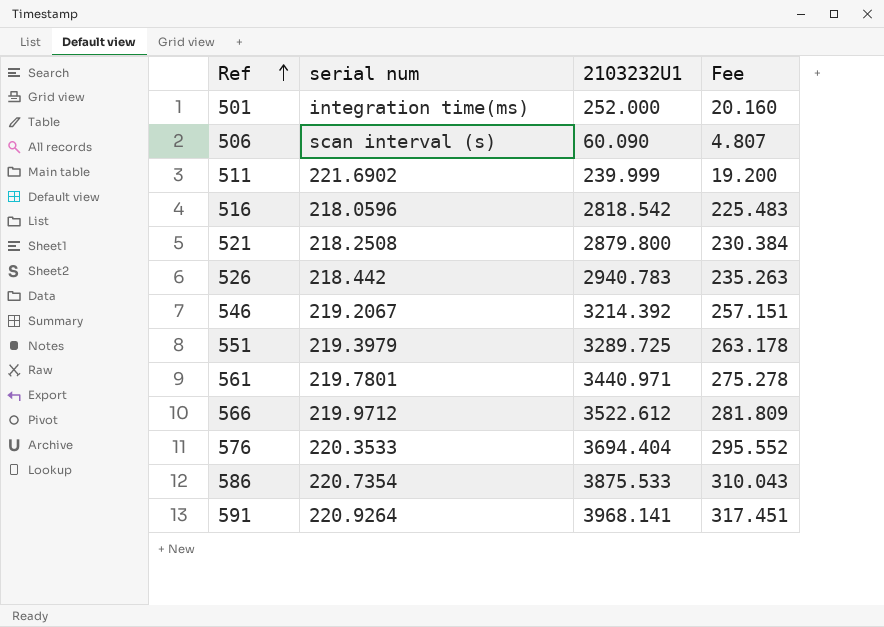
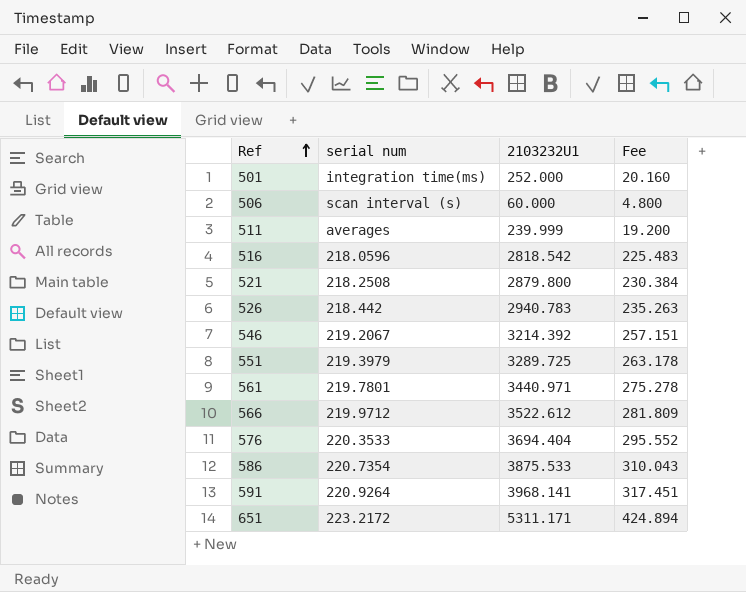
506 | 2103232U1: 60.090 -> 60.000
506 | Fee: 4.807 -> 4.800
511 | serial num: 221.6902 -> averages
row 651: none -> 223.2172 | 5311.171 | 424.894

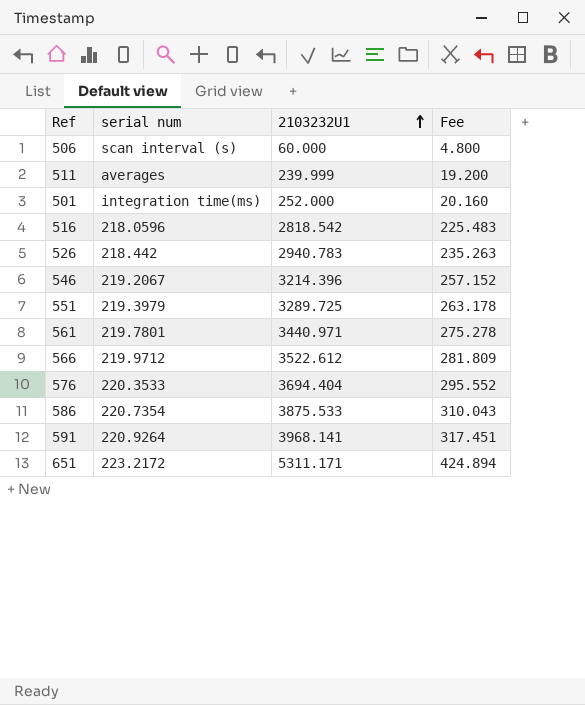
row order: Ref ascending -> 2103232U1 ascending
row 521: 218.2508 | 2879.800 | 230.384 -> none
546 | 2103232U1: 3214.392 -> 3214.396
546 | Fee: 257.151 -> 257.152

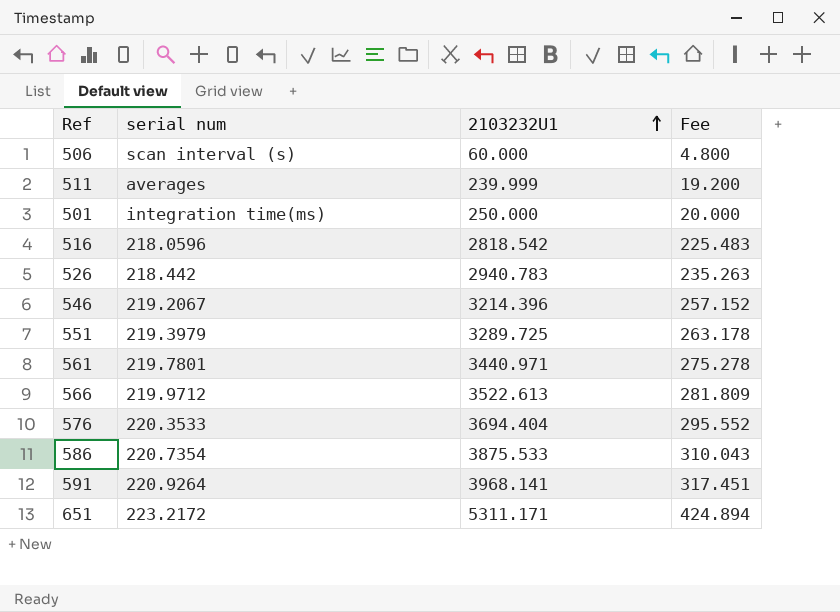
501 | 2103232U1: 252.000 -> 250.000
501 | Fee: 20.160 -> 20.000
566 | 2103232U1: 3522.612 -> 3522.613

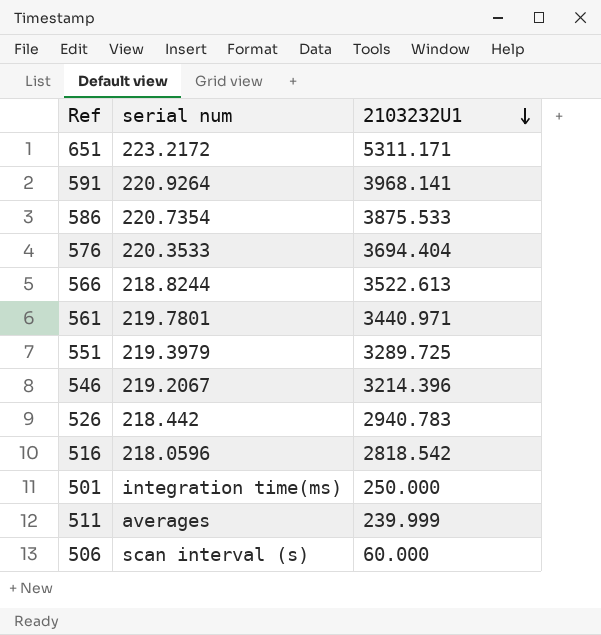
row order: 2103232U1 ascending -> 2103232U1 descending
column Fee | formula: [2103232U1] * 0.08 -> none
566 | serial num: 219.9712 -> 218.8244

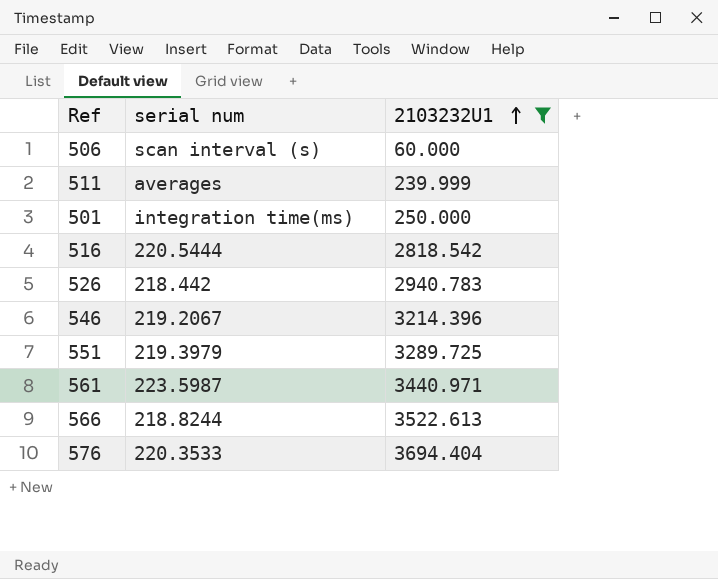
filter: none -> 2103232U1 <= 3694.404
row order: 2103232U1 descending -> 2103232U1 ascending
516 | serial num: 218.0596 -> 220.5444
561 | serial num: 219.7801 -> 223.5987

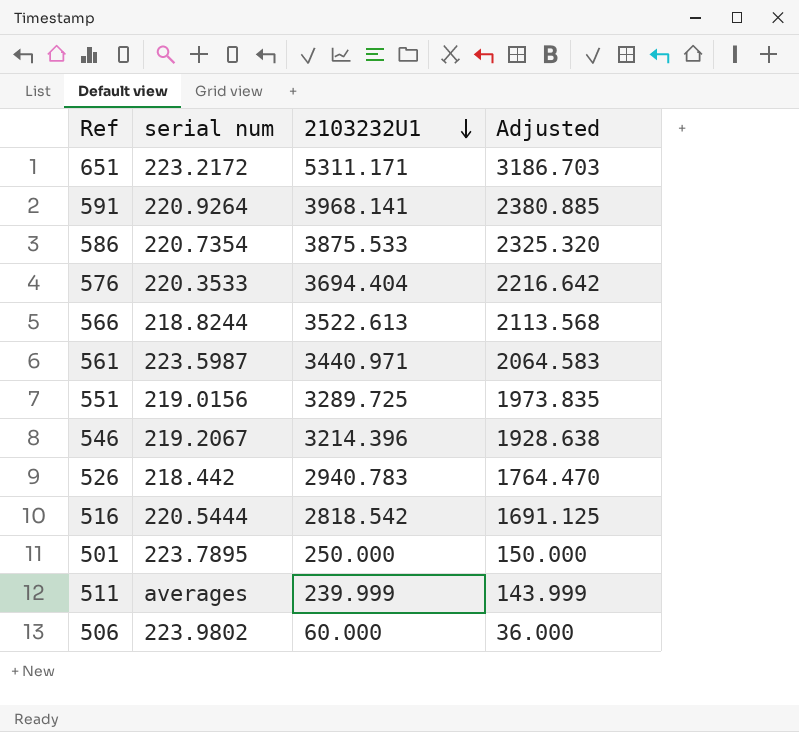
filter: 2103232U1 <= 3694.404 -> none
row order: 2103232U1 ascending -> 2103232U1 descending
column Adjusted | formula: none -> [2103232U1] * 0.6
551 | serial num: 219.3979 -> 219.0156
501 | serial num: integration time(ms) -> 223.7895
506 | serial num: scan interval (s) -> 223.9802

